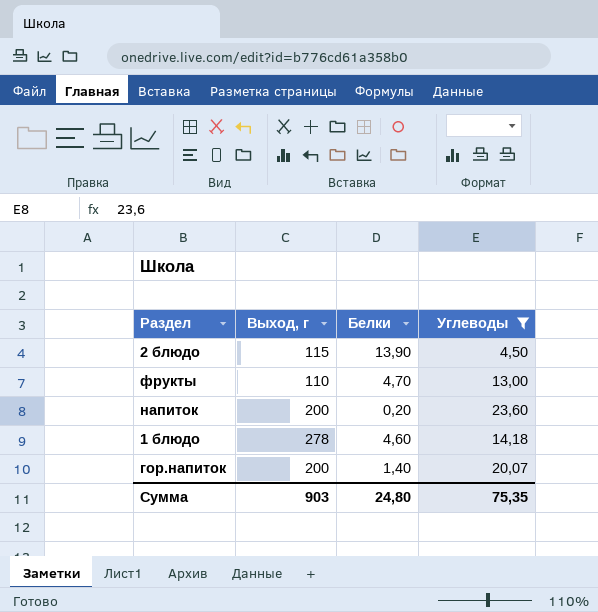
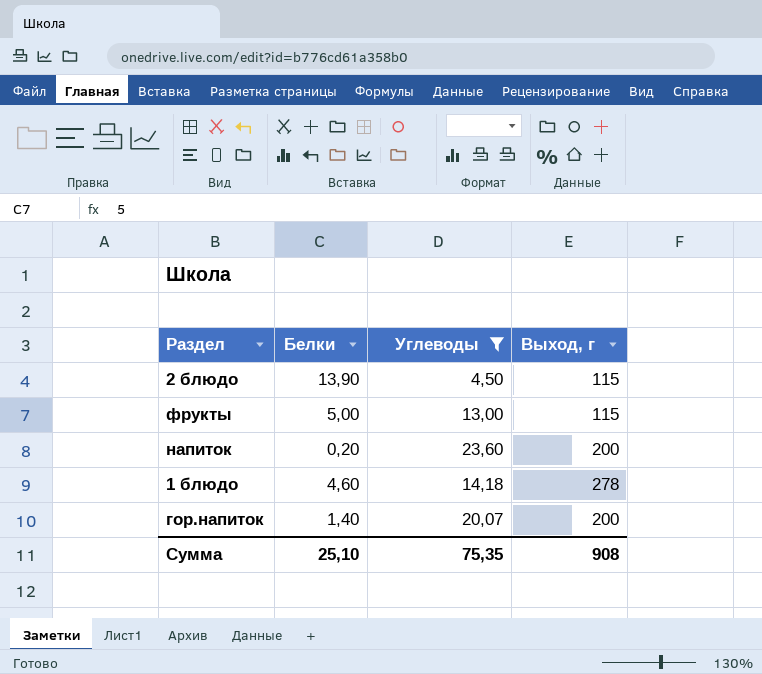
column Выход, г | position: 2 -> 4
фрукты | Белки: 4,70 -> 5,00
фрукты | Выход, г: 110 -> 115
Сумма | Белки: 24,80 -> 25,10
Сумма | Выход, г: 903 -> 908

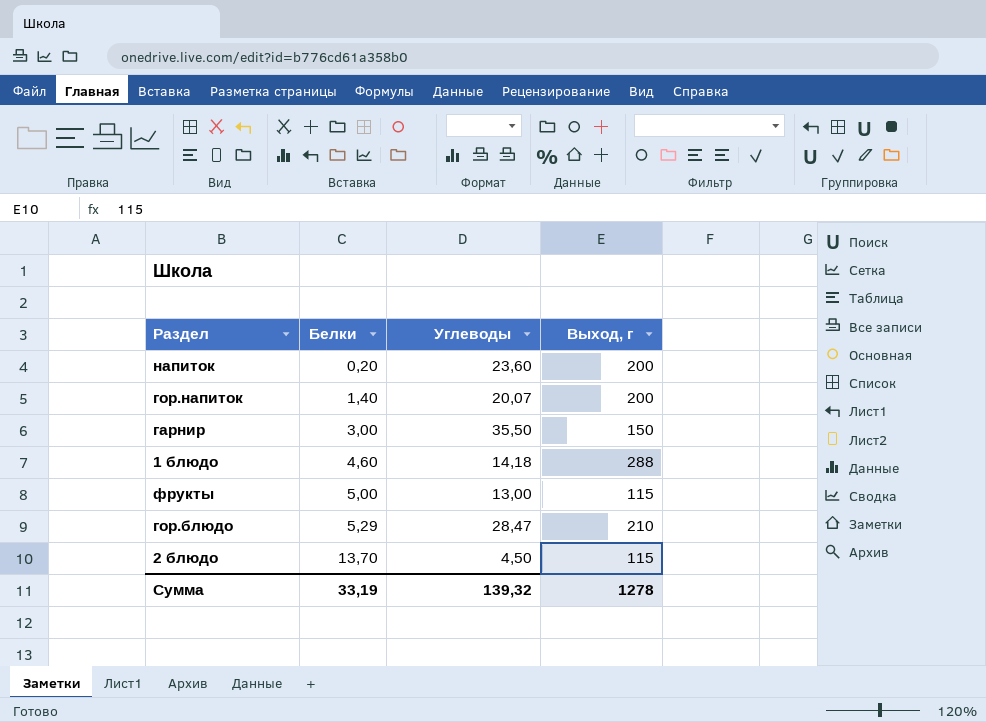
filter: Углеводы <= 23,60 -> none
row order: none -> Белки ascending
1 блюдо | Выход, г: 278 -> 288
2 блюдо | Белки: 13,90 -> 13,70
Сумма | Белки: 25,10 -> 33,19
Сумма | Углеводы: 75,35 -> 139,32
Сумма | Выход, г: 908 -> 1278

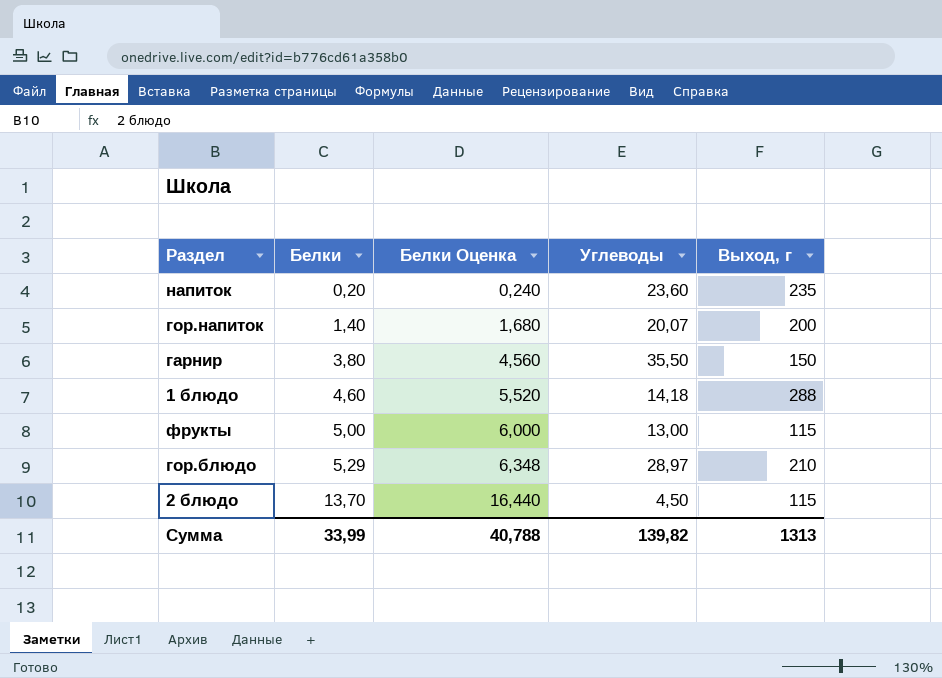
column Белки Оценка | formula: none -> [Белки] * 1,2
напиток | Выход, г: 200 -> 235
гарнир | Белки: 3,00 -> 3,80
гор.блюдо | Углеводы: 28,47 -> 28,97
Сумма | Белки: 33,19 -> 33,99
Сумма | Углеводы: 139,32 -> 139,82
Сумма | Выход, г: 1278 -> 1313

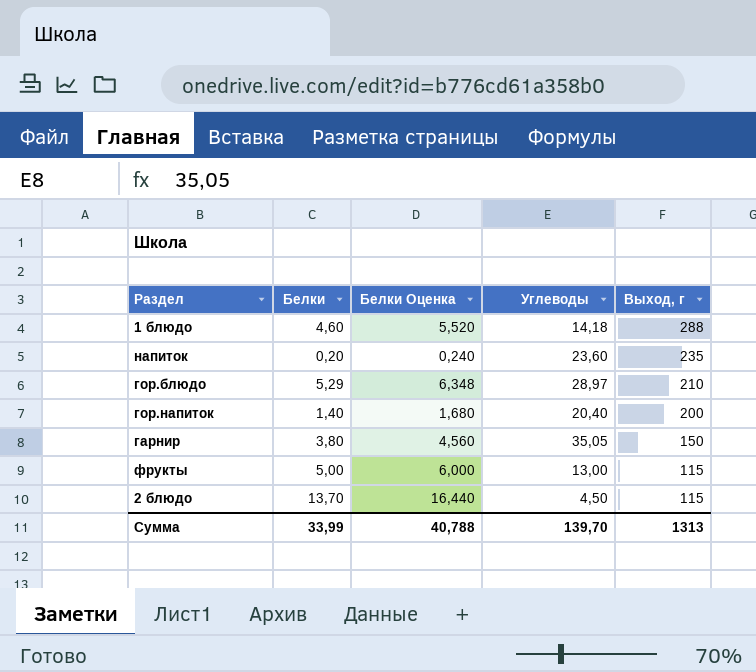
row order: Белки ascending -> Выход, г descending
гор.напиток | Углеводы: 20,07 -> 20,40
гарнир | Углеводы: 35,50 -> 35,05
Сумма | Углеводы: 139,82 -> 139,70

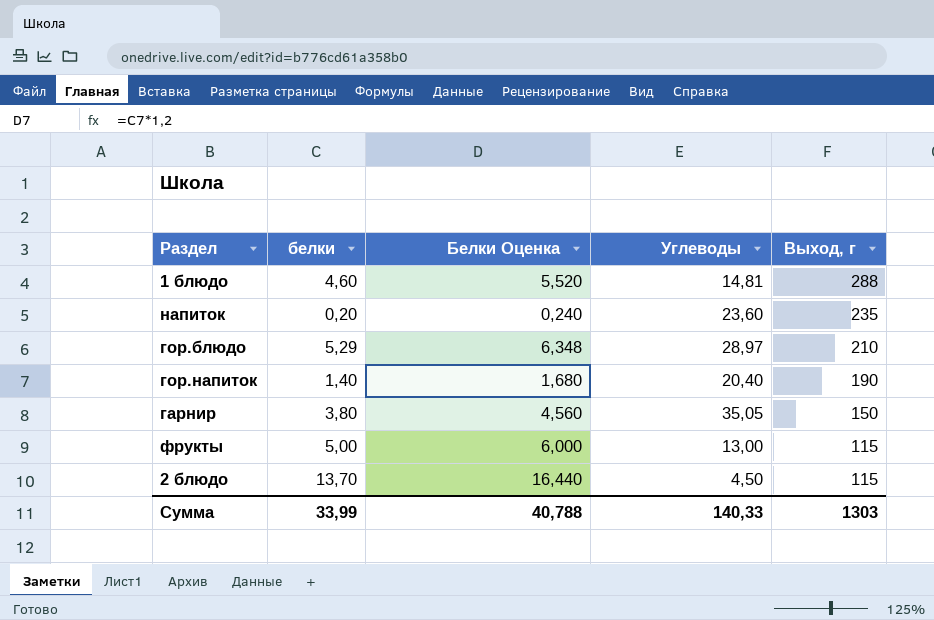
column name: Белки -> белки
1 блюдо | Углеводы: 14,18 -> 14,81
гор.напиток | Выход, г: 200 -> 190
Сумма | Углеводы: 139,70 -> 140,33
Сумма | Выход, г: 1313 -> 1303

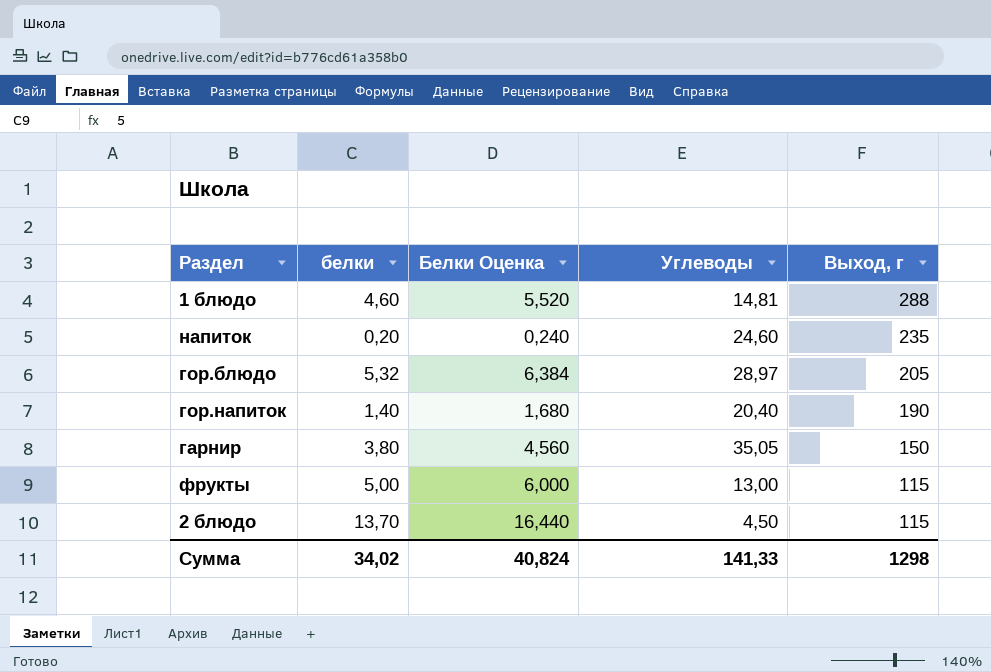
напиток | Углеводы: 23,60 -> 24,60
гор.блюдо | белки: 5,29 -> 5,32
гор.блюдо | Белки Оценка: 6,348 -> 6,384
гор.блюдо | Выход, г: 210 -> 205
Сумма | белки: 33,99 -> 34,02
Сумма | Белки Оценка: 40,788 -> 40,824
Сумма | Углеводы: 140,33 -> 141,33
Сумма | Выход, г: 1303 -> 1298

